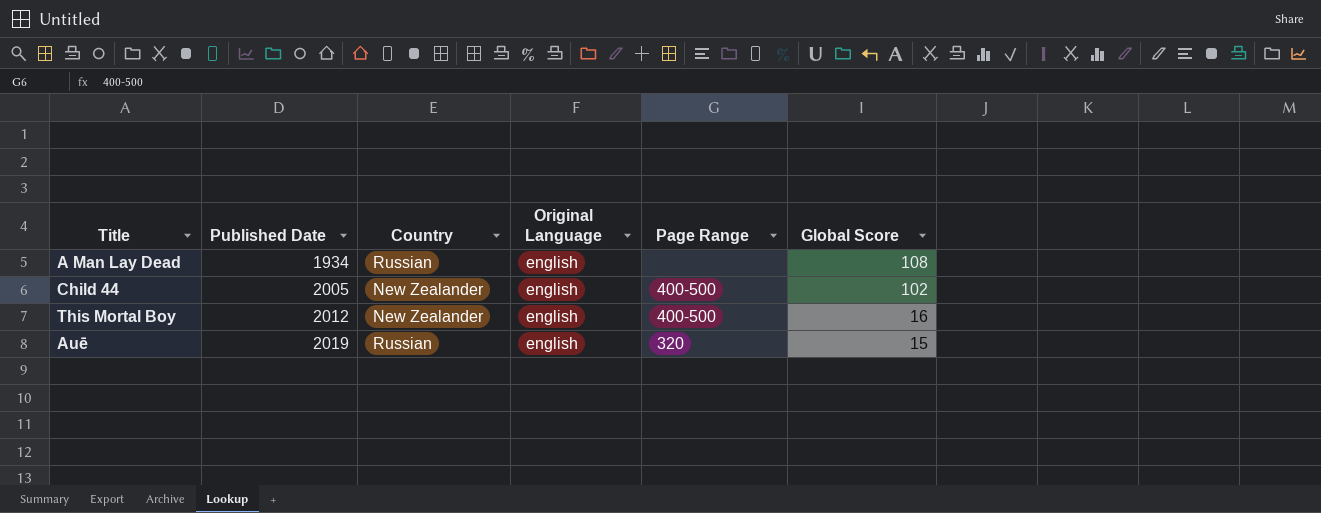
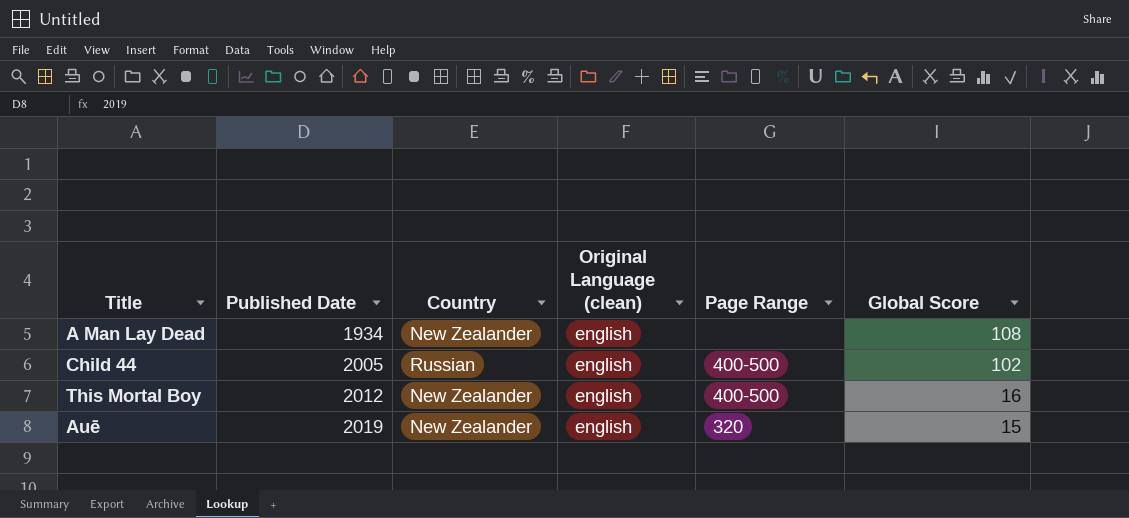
column name: Original Language -> Original Language (clean)
A Man Lay Dead | Country: Russian -> New Zealander
Child 44 | Country: New Zealander -> Russian
Auē | Country: Russian -> New Zealander

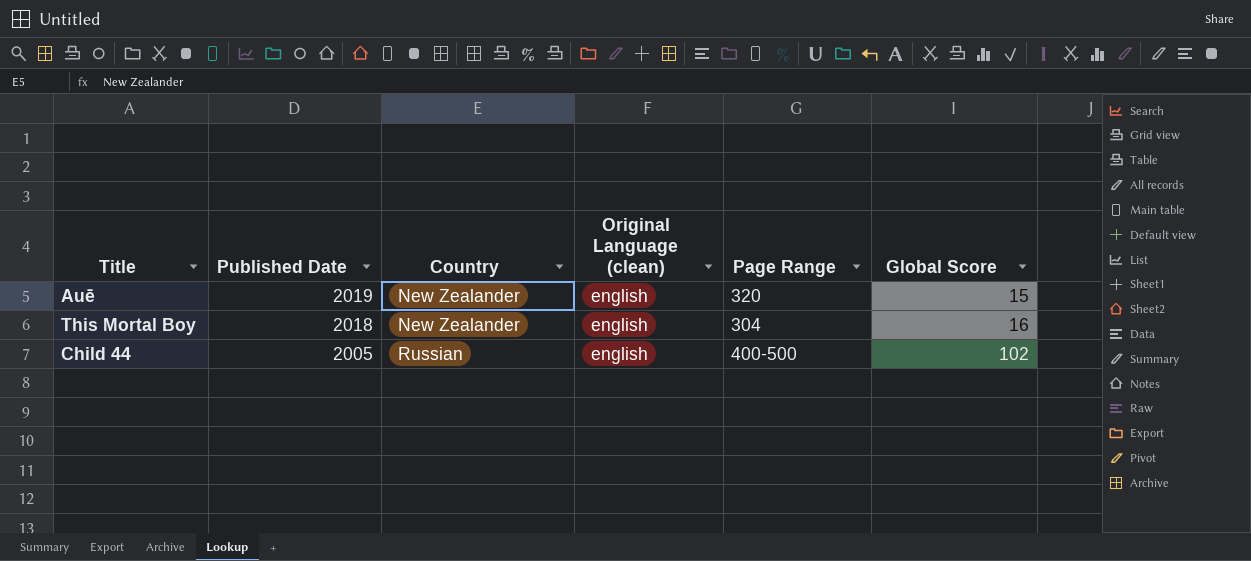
row order: Published Date ascending -> Published Date descending
row A Man Lay Dead: 1934 | New Zealander | english | none | 108 -> none
This Mortal Boy | Published Date: 2012 -> 2018
This Mortal Boy | Page Range: 400-500 -> 304

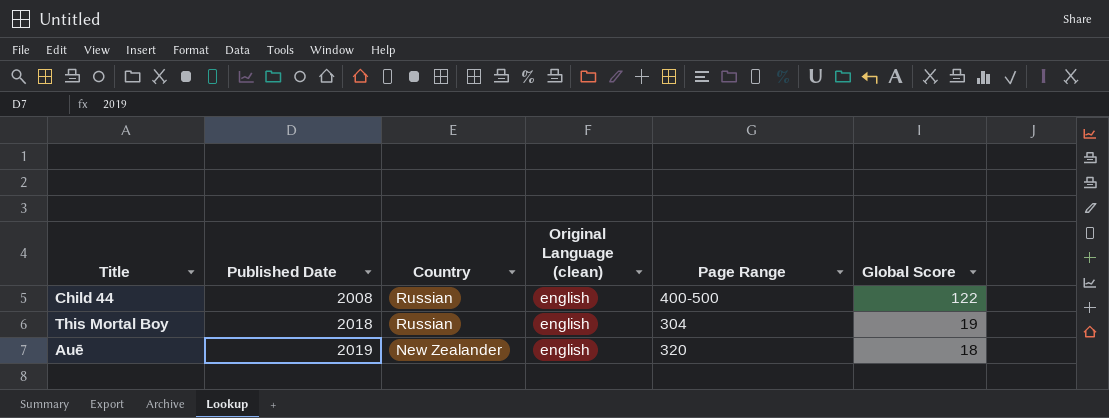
row order: Published Date descending -> Published Date ascending
Child 44 | Published Date: 2005 -> 2008
Child 44 | Global Score: 102 -> 122
This Mortal Boy | Country: New Zealander -> Russian
This Mortal Boy | Global Score: 16 -> 19
Auē | Global Score: 15 -> 18

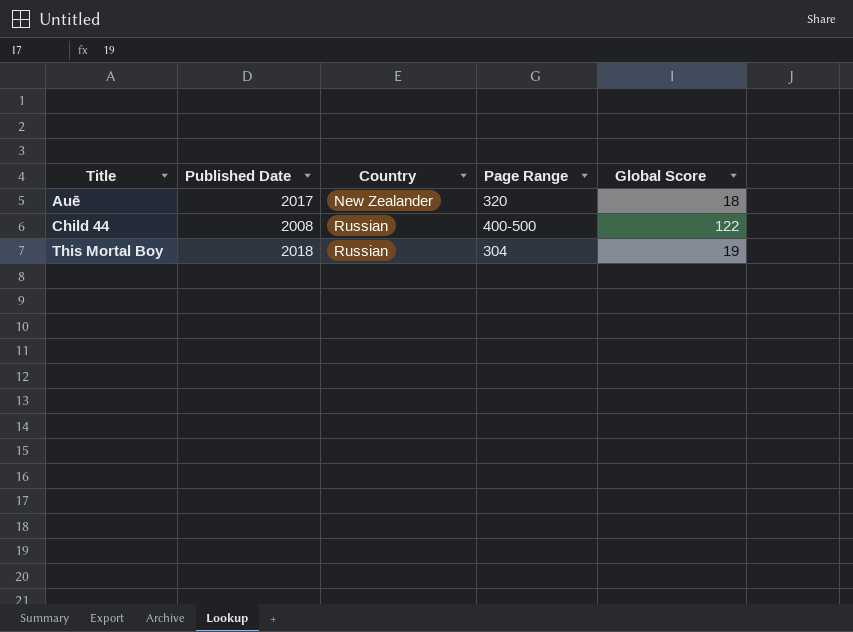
row order: Published Date ascending -> Title ascending
column Original Language (clean) | position: 4 -> none
Auē | Published Date: 2019 -> 2017

